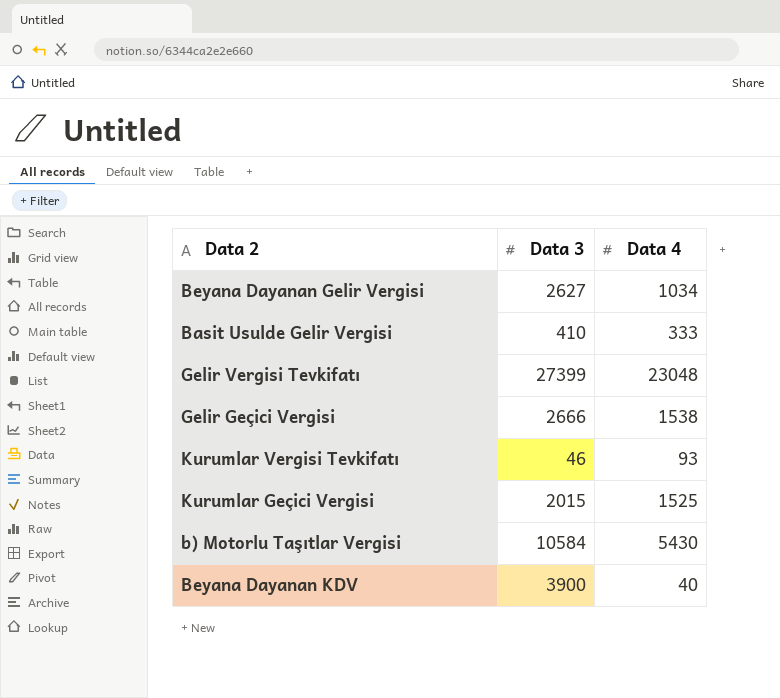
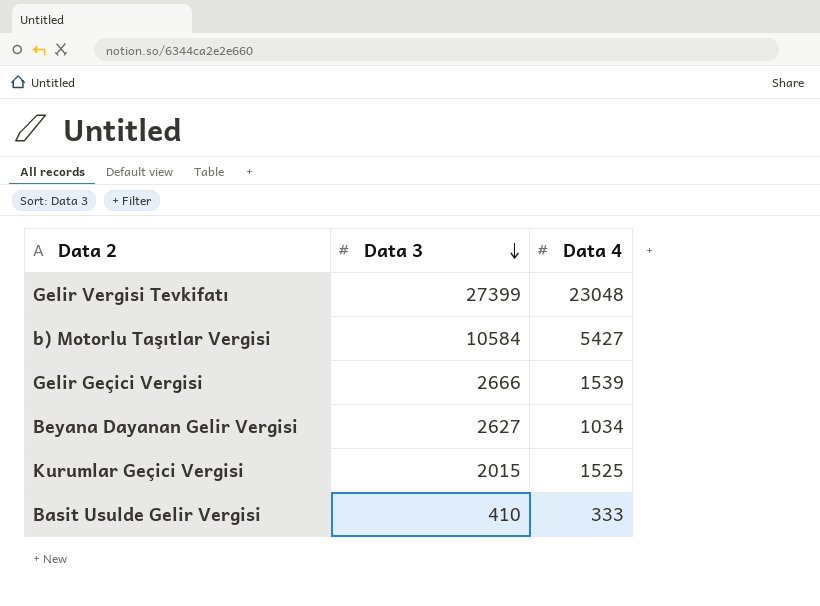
row order: none -> Data 3 descending
row Kurumlar Vergisi Tevkifatı: 46 | 93 -> none
row Beyana Dayanan KDV: 3900 | 40 -> none
b) Motorlu Taşıtlar Vergisi | Data 4: 5430 -> 5427
Gelir Geçici Vergisi | Data 4: 1538 -> 1539

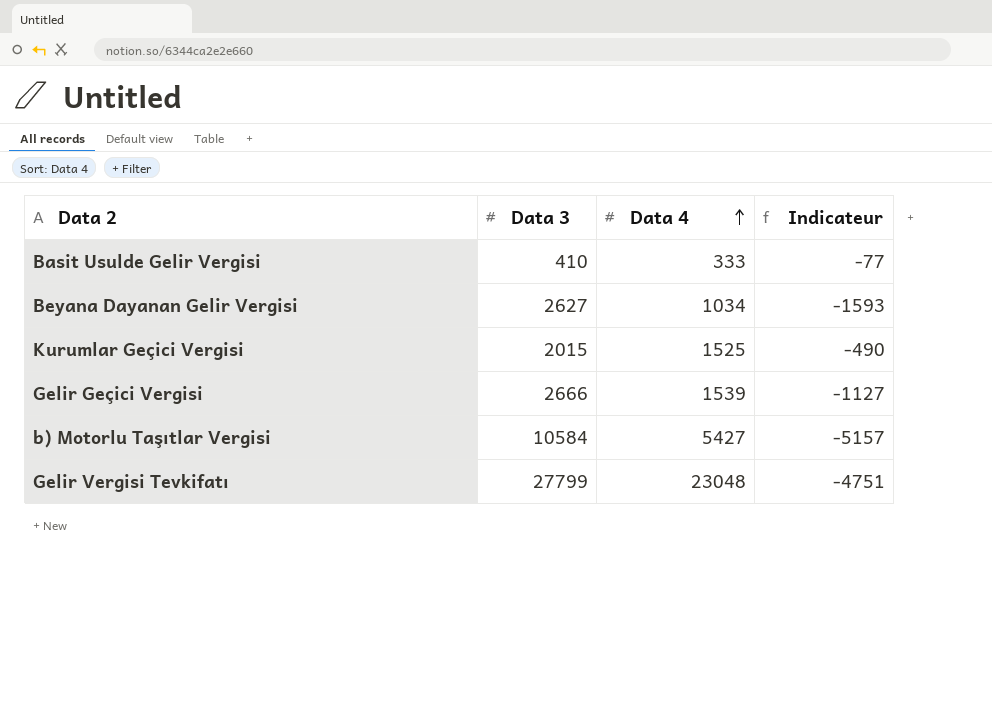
row order: Data 3 descending -> Data 4 ascending
column Indicateur | formula: none -> [Data 4] - [Data 3]
Gelir Vergisi Tevkifatı | Data 3: 27399 -> 27799

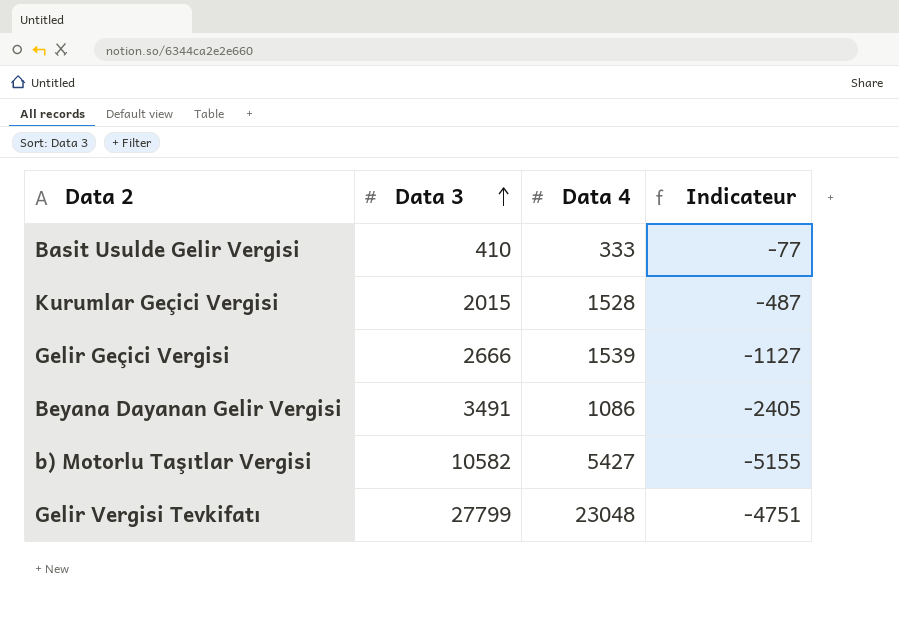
row order: Data 4 ascending -> Data 3 ascending
Kurumlar Geçici Vergisi | Data 4: 1525 -> 1528
Kurumlar Geçici Vergisi | Indicateur: -490 -> -487
Beyana Dayanan Gelir Vergisi | Data 3: 2627 -> 3491
Beyana Dayanan Gelir Vergisi | Data 4: 1034 -> 1086
Beyana Dayanan Gelir Vergisi | Indicateur: -1593 -> -2405
b) Motorlu Taşıtlar Vergisi | Data 3: 10584 -> 10582
b) Motorlu Taşıtlar Vergisi | Indicateur: -5157 -> -5155

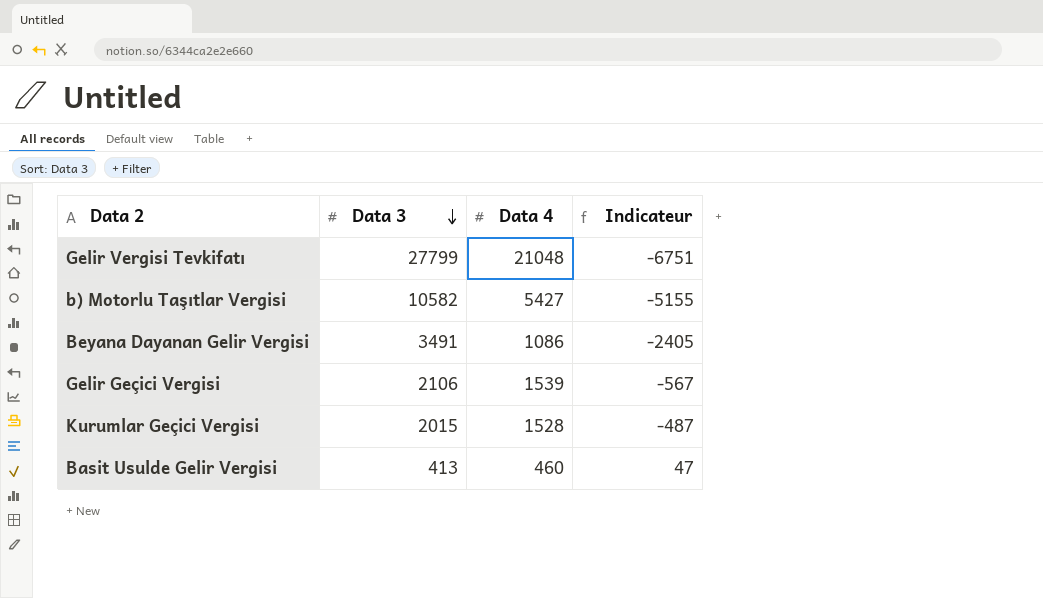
row order: Data 3 ascending -> Data 3 descending
Gelir Vergisi Tevkifatı | Data 4: 23048 -> 21048
Gelir Vergisi Tevkifatı | Indicateur: -4751 -> -6751
Gelir Geçici Vergisi | Data 3: 2666 -> 2106
Gelir Geçici Vergisi | Indicateur: -1127 -> -567
Basit Usulde Gelir Vergisi | Data 3: 410 -> 413
Basit Usulde Gelir Vergisi | Data 4: 333 -> 460
Basit Usulde Gelir Vergisi | Indicateur: -77 -> 47

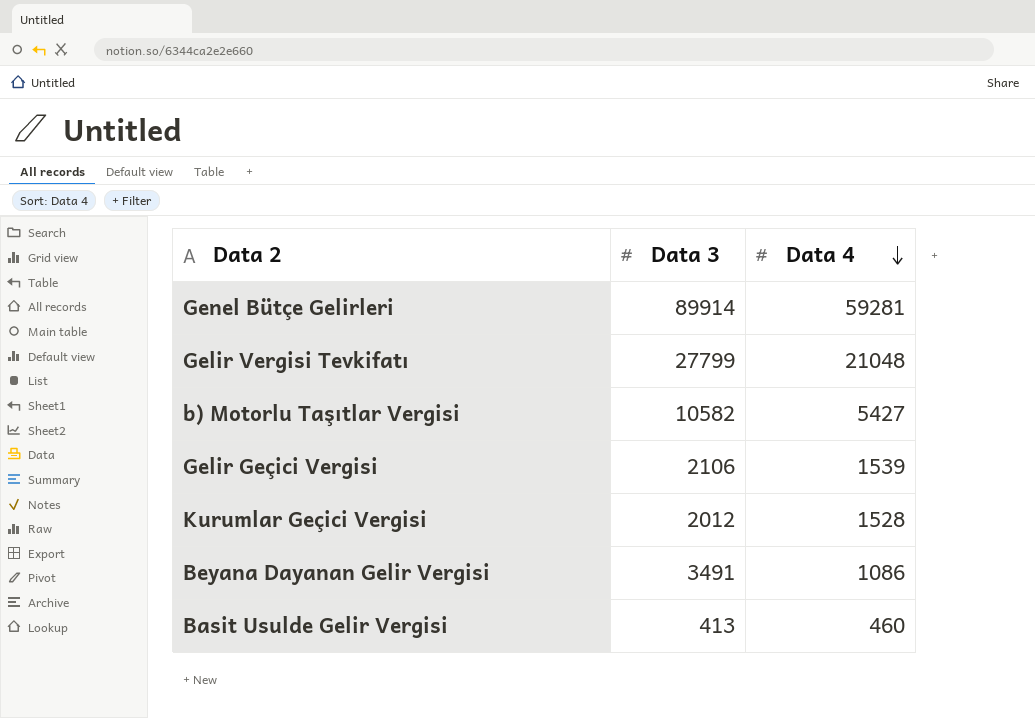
row order: Data 3 descending -> Data 4 descending
column Indicateur | formula: [Data 4] - [Data 3] -> none
row Genel Bütçe Gelirleri: none -> 89914 | 59281
Kurumlar Geçici Vergisi | Data 3: 2015 -> 2012

